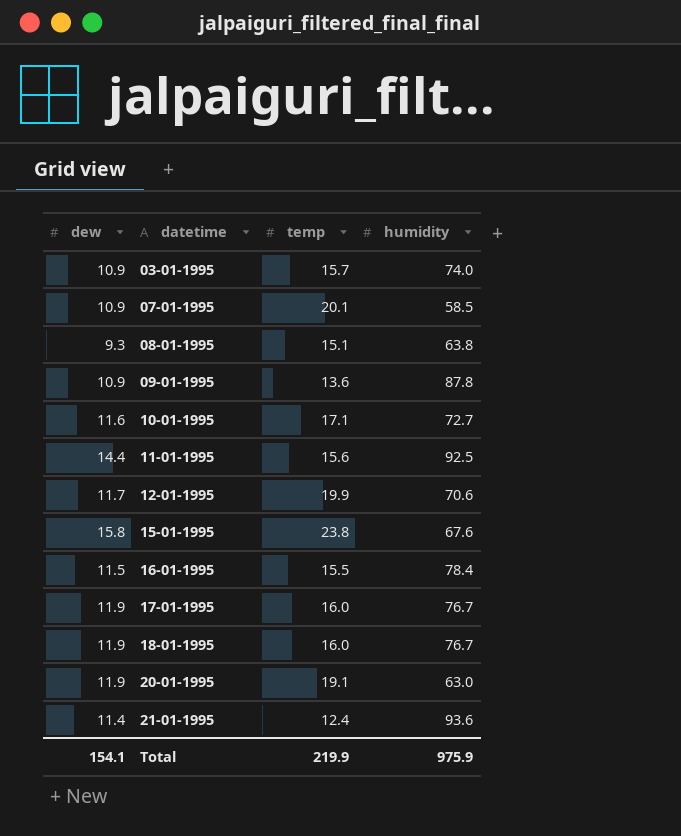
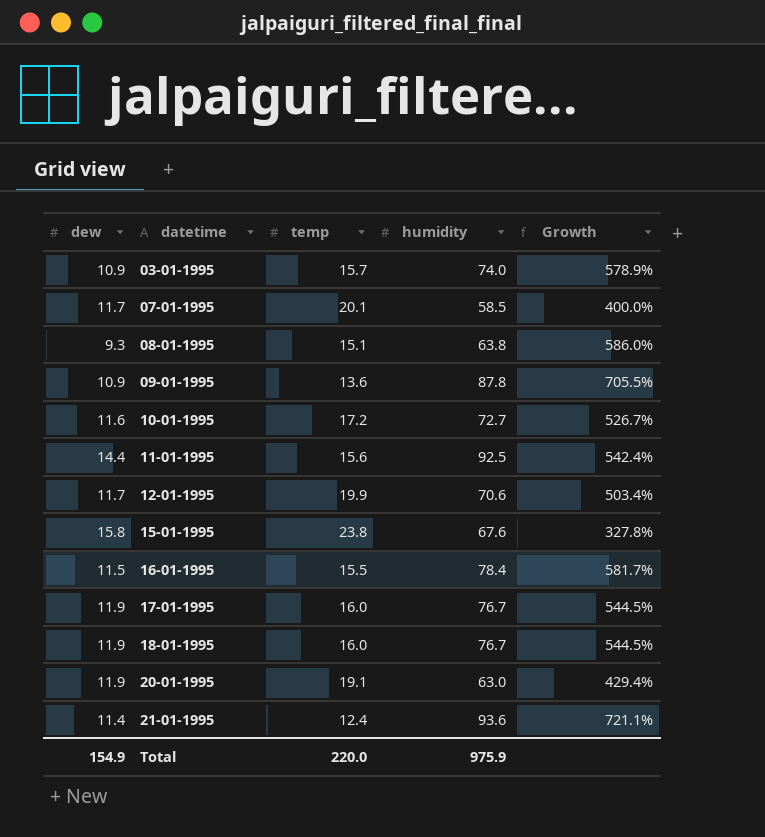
column Growth | formula: none -> ([humidity] - [dew]) / [dew]
07-01-1995 | dew: 10.9 -> 11.7
10-01-1995 | temp: 17.1 -> 17.2
Total | dew: 154.1 -> 154.9
Total | temp: 219.9 -> 220.0

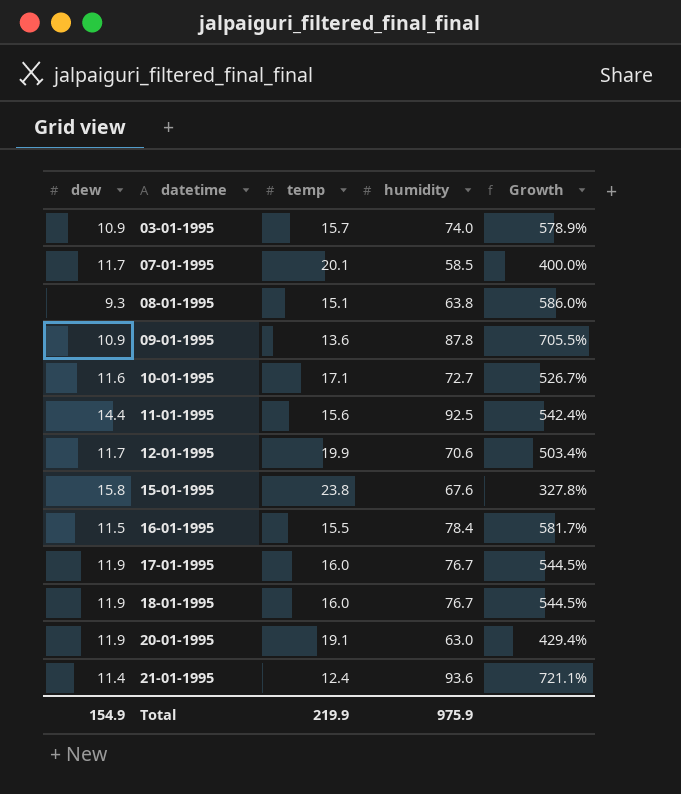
10-01-1995 | temp: 17.2 -> 17.1
Total | temp: 220.0 -> 219.9

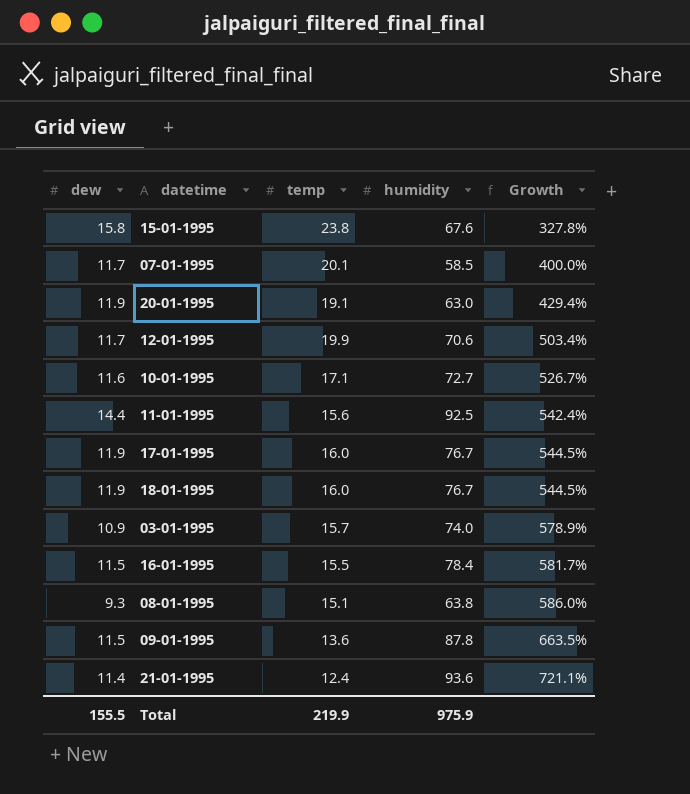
row order: datetime ascending -> Growth ascending
09-01-1995 | dew: 10.9 -> 11.5
09-01-1995 | Growth: 705.5% -> 663.5%
Total | dew: 154.9 -> 155.5

